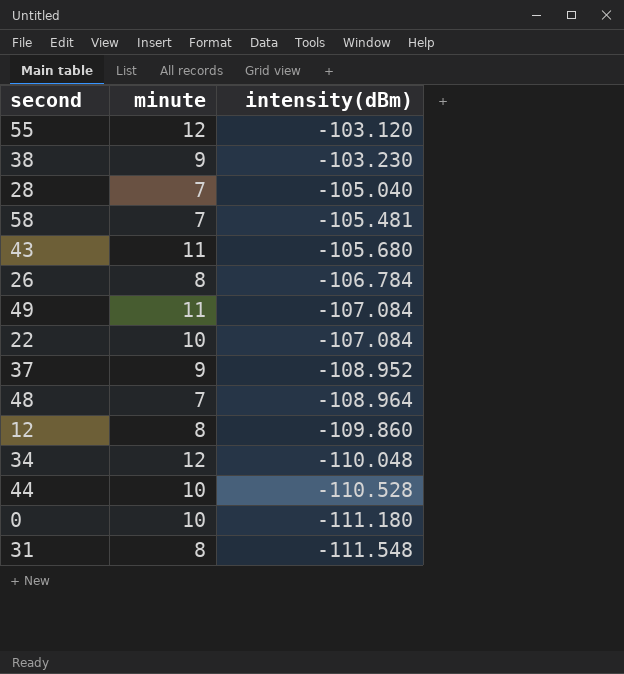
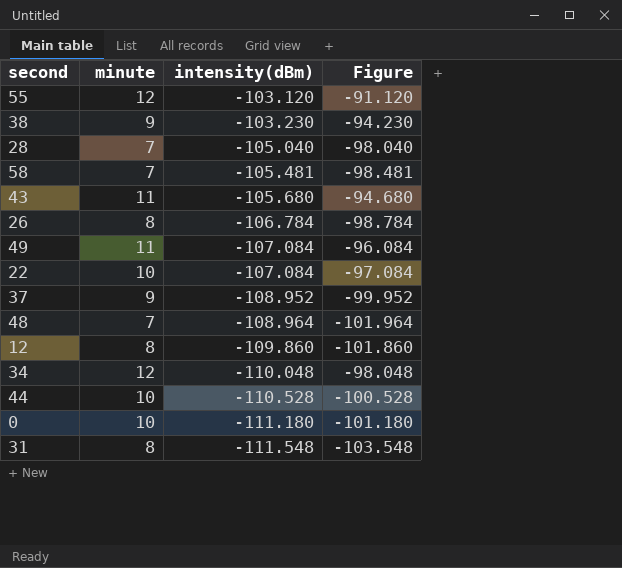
column Figure | formula: none -> [minute] + [intensity(dBm)]

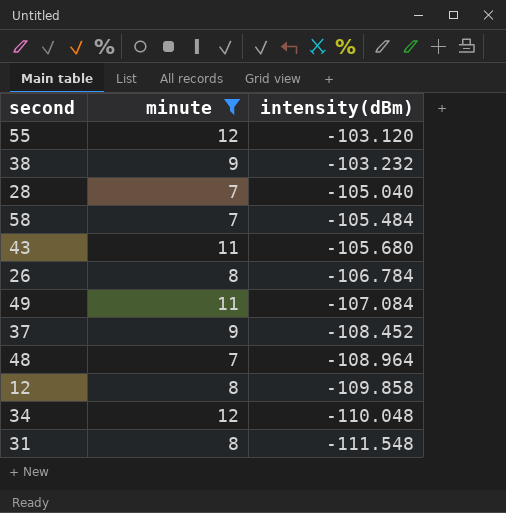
filter: none -> minute != 10
column Figure | formula: [minute] + [intensity(dBm)] -> none
38 | intensity(dBm): -103.230 -> -103.232
58 | intensity(dBm): -105.481 -> -105.484
37 | intensity(dBm): -108.952 -> -108.452
12 | intensity(dBm): -109.860 -> -109.858

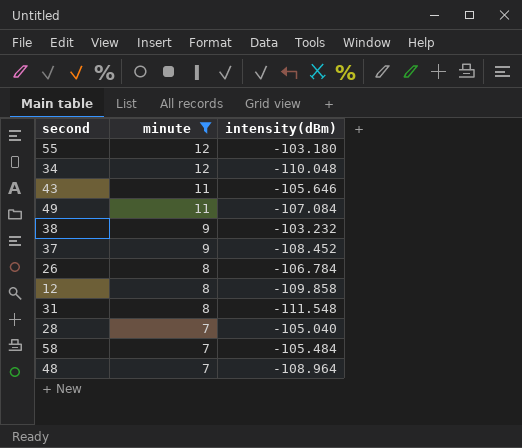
row order: intensity(dBm) descending -> minute descending
55 | intensity(dBm): -103.120 -> -103.180
43 | intensity(dBm): -105.680 -> -105.646

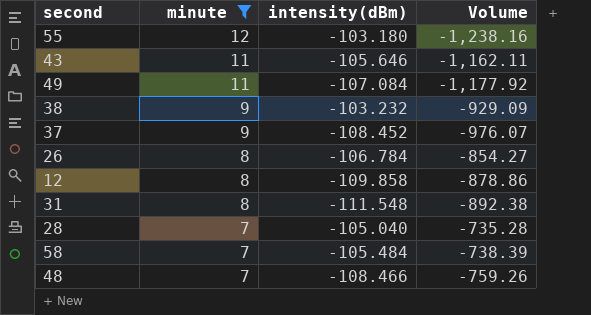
column Volume | formula: none -> [minute] * [intensity(dBm)]
row 34: 12 | -110.048 -> none
48 | intensity(dBm): -108.964 -> -108.466

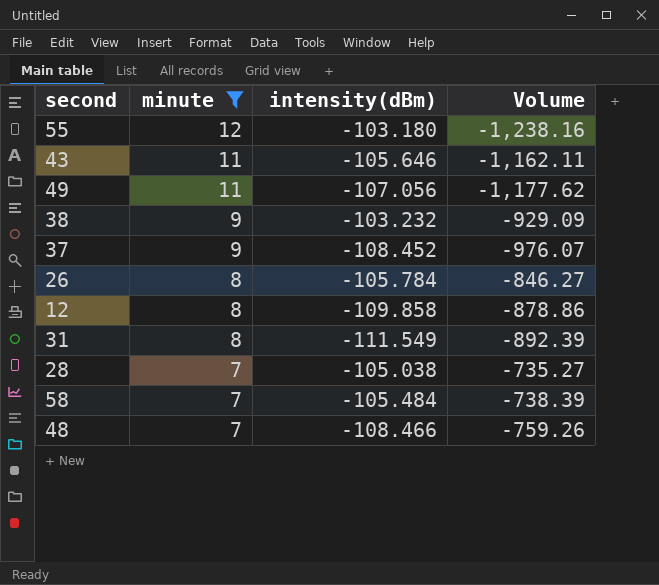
49 | intensity(dBm): -107.084 -> -107.056
49 | Volume: -1,177.92 -> -1,177.62
26 | intensity(dBm): -106.784 -> -105.784
26 | Volume: -854.27 -> -846.27
31 | intensity(dBm): -111.548 -> -111.549
31 | Volume: -892.38 -> -892.39
28 | intensity(dBm): -105.040 -> -105.038
28 | Volume: -735.28 -> -735.27

